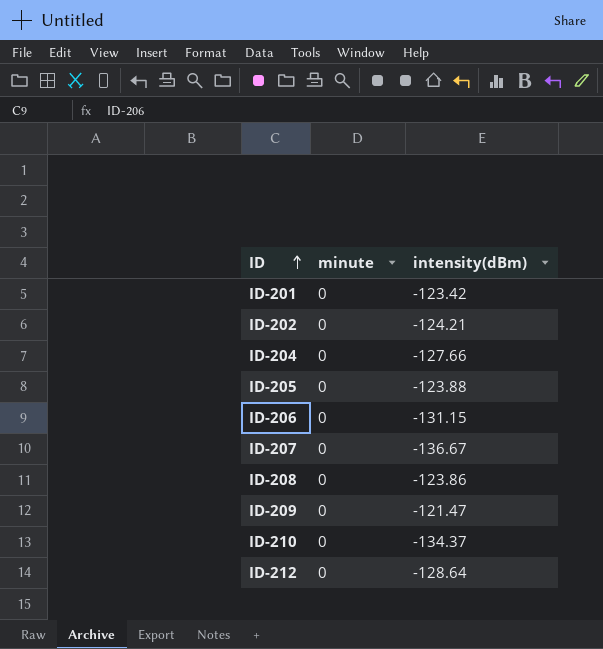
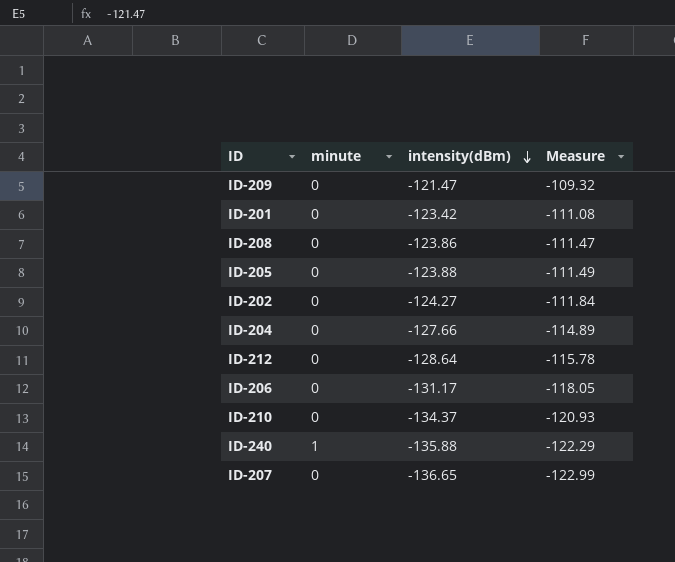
row order: ID ascending -> intensity(dBm) descending
column Measure | formula: none -> [intensity(dBm)] * 0.9
ID-202 | intensity(dBm): -124.21 -> -124.27
ID-206 | intensity(dBm): -131.15 -> -131.17
row ID-240: none -> 1 | -135.88 | -122.29
ID-207 | intensity(dBm): -136.67 -> -136.65

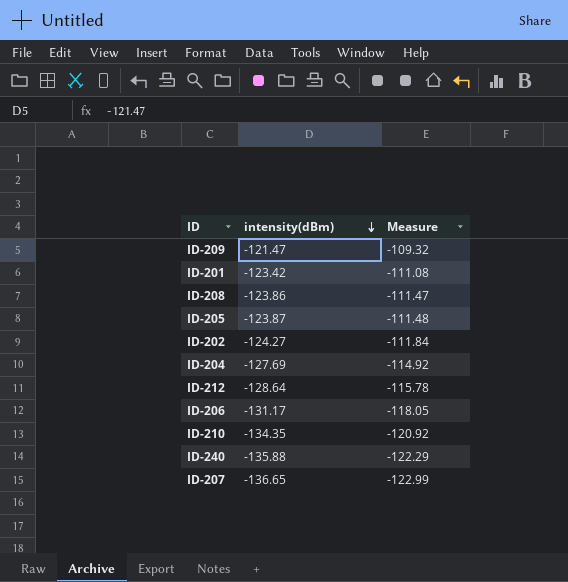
column minute | position: 2 -> none
ID-205 | intensity(dBm): -123.88 -> -123.87
ID-205 | Measure: -111.49 -> -111.48
ID-204 | intensity(dBm): -127.66 -> -127.69
ID-204 | Measure: -114.89 -> -114.92
ID-210 | intensity(dBm): -134.37 -> -134.35
ID-210 | Measure: -120.93 -> -120.92

